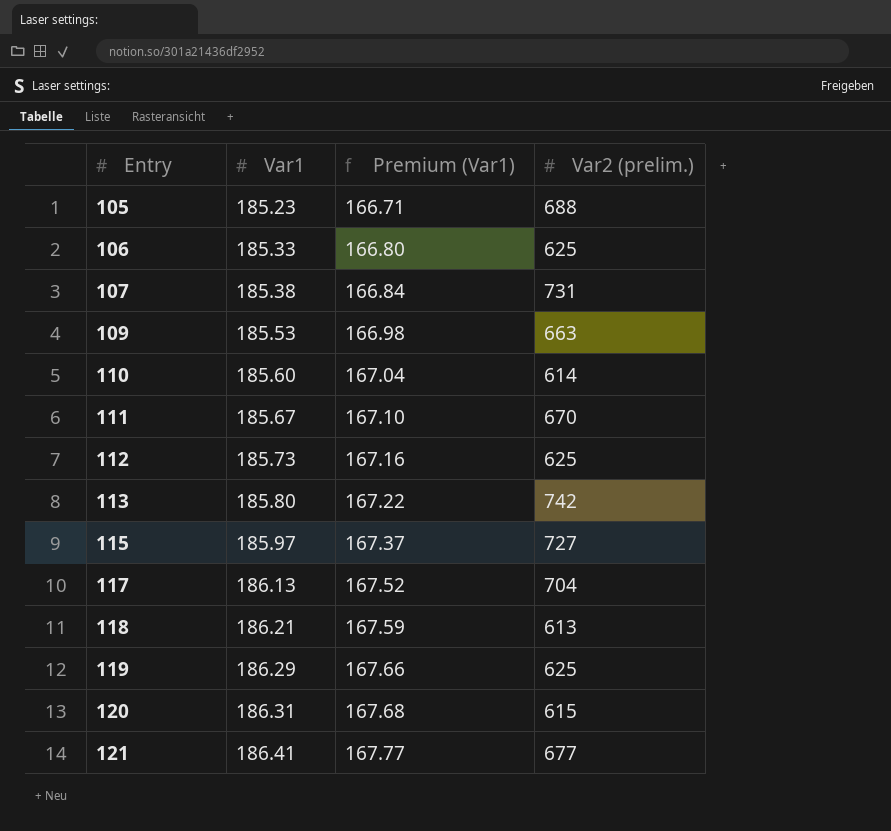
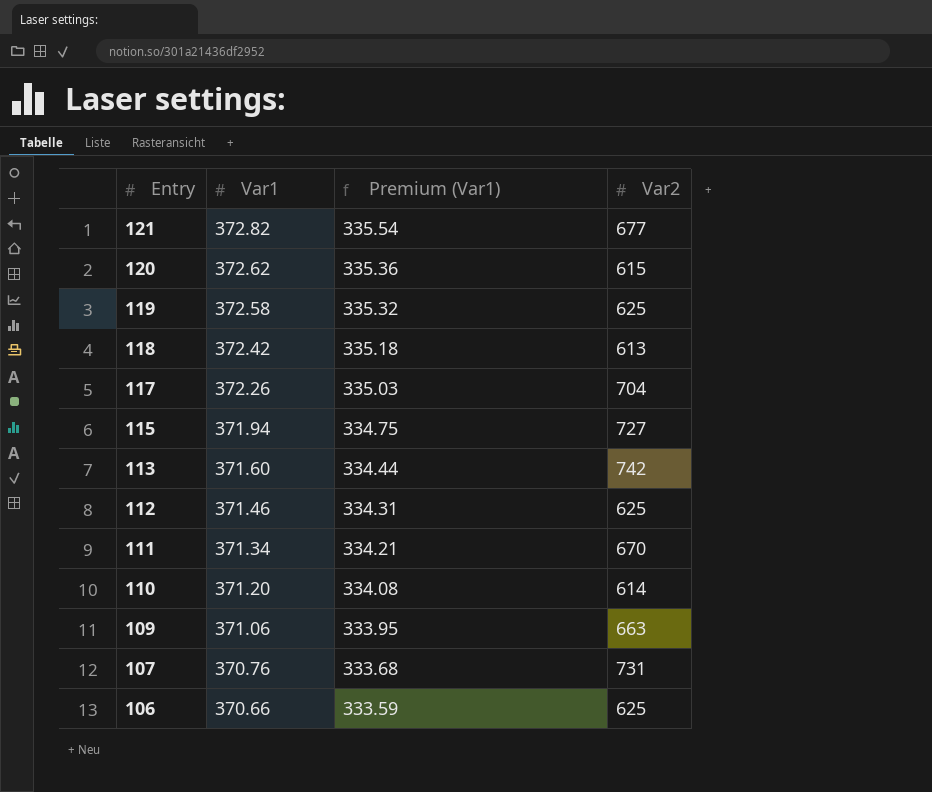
row order: Entry ascending -> Entry descending
column name: Var2 (prelim.) -> Var2
row 105: 185.23 | 166.71 | 688 -> none
121 | Var1: 186.41 -> 372.82
121 | Premium (Var1): 167.77 -> 335.54
120 | Var1: 186.31 -> 372.62
120 | Premium (Var1): 167.68 -> 335.36
119 | Var1: 186.29 -> 372.58
119 | Premium (Var1): 167.66 -> 335.32
118 | Var1: 186.21 -> 372.42
118 | Premium (Var1): 167.59 -> 335.18
117 | Var1: 186.13 -> 372.26
117 | Premium (Var1): 167.52 -> 335.03
115 | Var1: 185.97 -> 371.94
115 | Premium (Var1): 167.37 -> 334.75
113 | Var1: 185.80 -> 371.60
113 | Premium (Var1): 167.22 -> 334.44
112 | Var1: 185.73 -> 371.46
112 | Premium (Var1): 167.16 -> 334.31
111 | Var1: 185.67 -> 371.34
111 | Premium (Var1): 167.10 -> 334.21
110 | Var1: 185.60 -> 371.20
110 | Premium (Var1): 167.04 -> 334.08
109 | Var1: 185.53 -> 371.06
109 | Premium (Var1): 166.98 -> 333.95
107 | Var1: 185.38 -> 370.76
107 | Premium (Var1): 166.84 -> 333.68
106 | Var1: 185.33 -> 370.66
106 | Premium (Var1): 166.80 -> 333.59

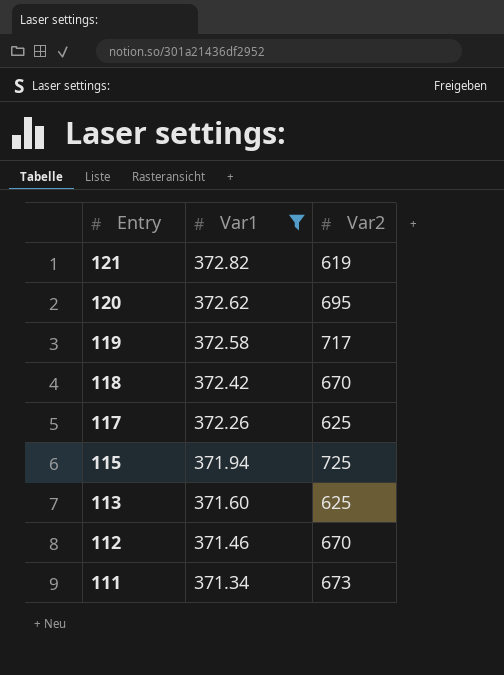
filter: none -> Var1 >= 371.34
column Premium (Var1) | formula: [Var1] * 0.9 -> none
121 | Var2: 677 -> 619
120 | Var2: 615 -> 695
119 | Var2: 625 -> 717
118 | Var2: 613 -> 670
117 | Var2: 704 -> 625
115 | Var2: 727 -> 725
113 | Var2: 742 -> 625
112 | Var2: 625 -> 670
111 | Var2: 670 -> 673

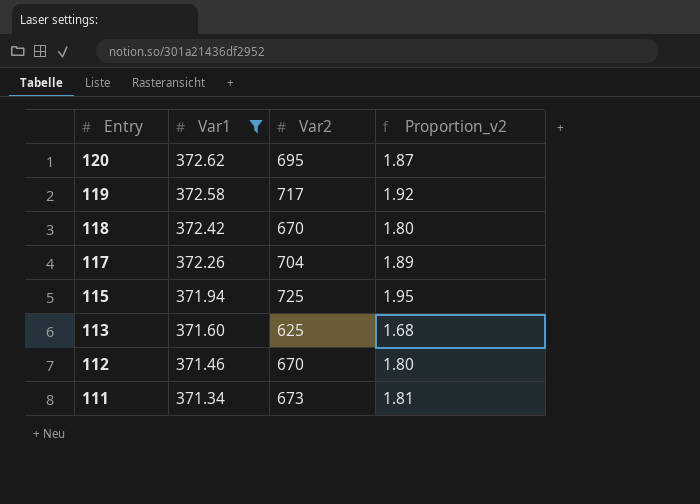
column Proportion_v2 | formula: none -> [Var2] / [Var1]
row 121: 372.82 | 619 -> none
117 | Var2: 625 -> 704

